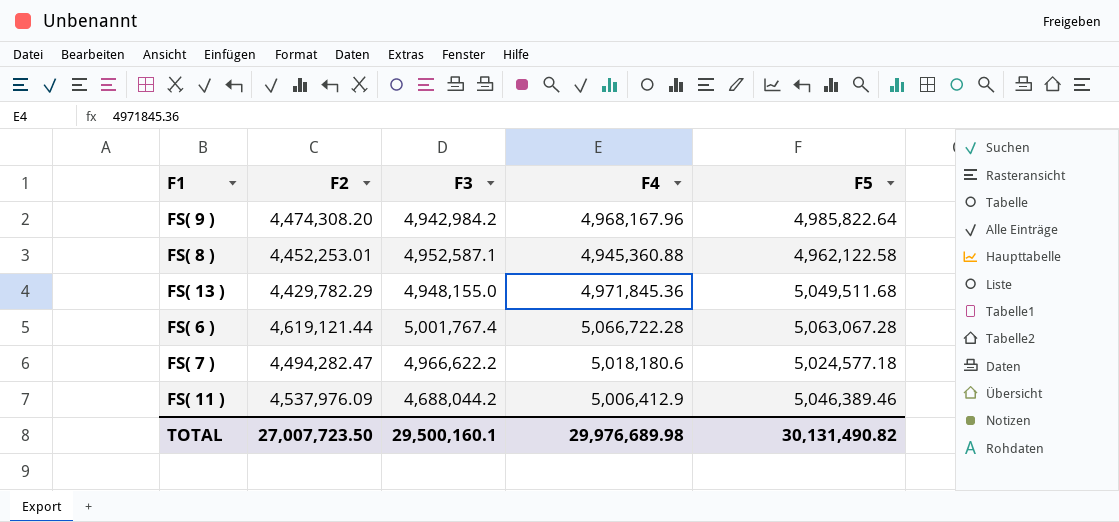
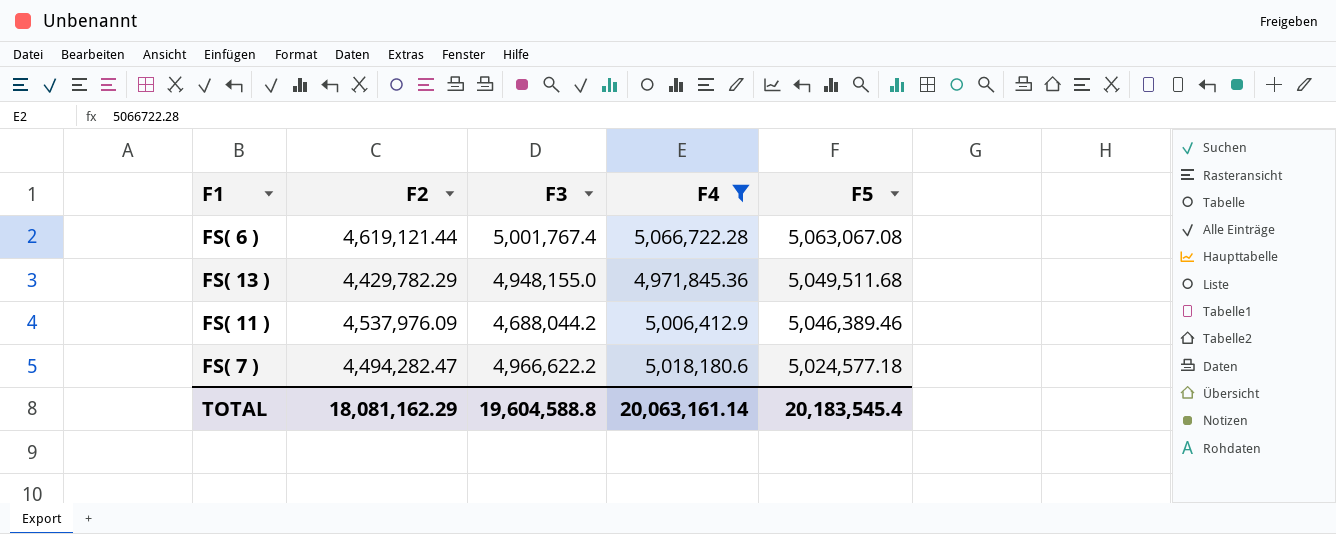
filter: none -> F4 >= 4,971,845.36
row order: none -> F5 descending
FS( 6 ) | F5: 5,063,067.28 -> 5,063,067.08
TOTAL | F2: 27,007,723.50 -> 18,081,162.29
TOTAL | F3: 29,500,160.1 -> 19,604,588.8
TOTAL | F4: 29,976,689.98 -> 20,063,161.14
TOTAL | F5: 30,131,490.82 -> 20,183,545.4

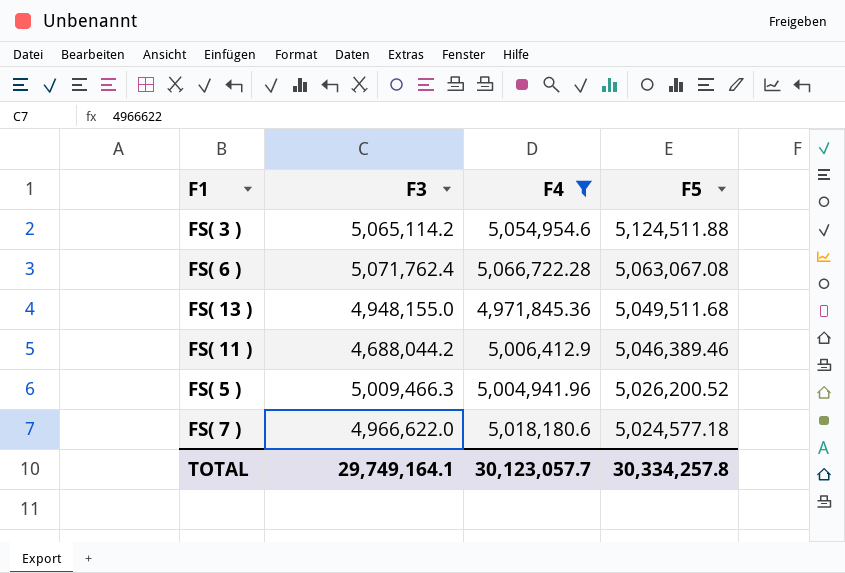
column F2 | position: 2 -> none
row FS( 3 ): none -> 5,065,114.2 | 5,054,954.6 | 5,124,511.88
FS( 6 ) | F3: 5,001,767.4 -> 5,071,762.4
row FS( 5 ): none -> 5,009,466.3 | 5,004,941.96 | 5,026,200.52
FS( 7 ) | F3: 4,966,622.2 -> 4,966,622.0
TOTAL | F3: 19,604,588.8 -> 29,749,164.1
TOTAL | F4: 20,063,161.14 -> 30,123,057.7
TOTAL | F5: 20,183,545.4 -> 30,334,257.8

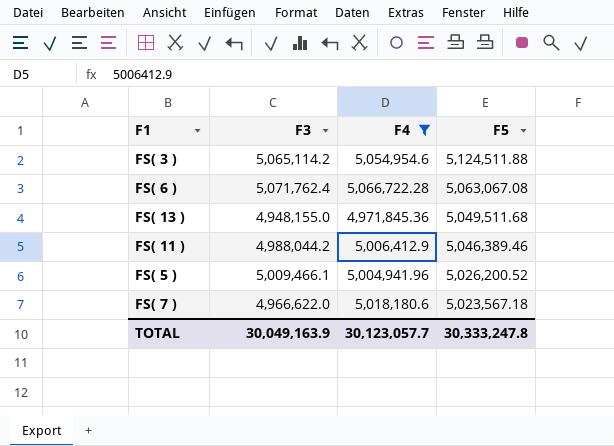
FS( 11 ) | F3: 4,688,044.2 -> 4,988,044.2
FS( 5 ) | F3: 5,009,466.3 -> 5,009,466.1
FS( 7 ) | F5: 5,024,577.18 -> 5,023,567.18
TOTAL | F3: 29,749,164.1 -> 30,049,163.9
TOTAL | F5: 30,334,257.8 -> 30,333,247.8

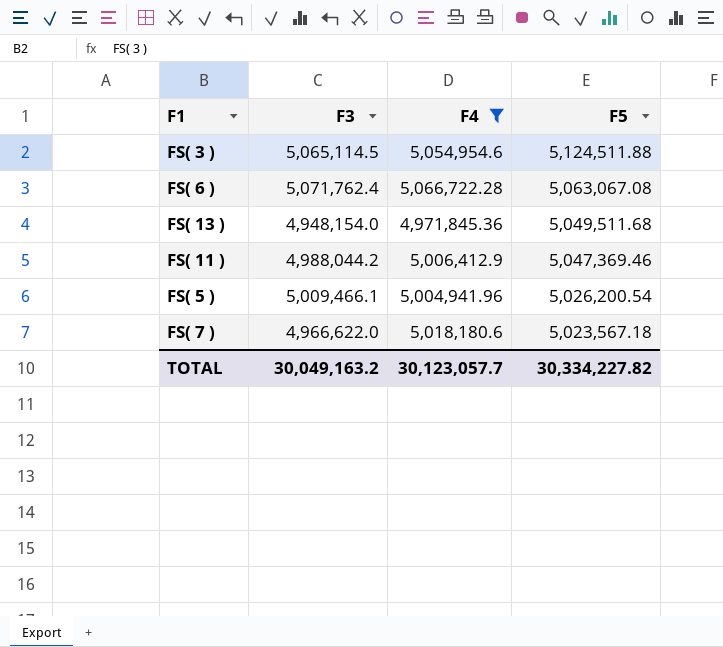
FS( 3 ) | F3: 5,065,114.2 -> 5,065,114.5
FS( 13 ) | F3: 4,948,155.0 -> 4,948,154.0
FS( 11 ) | F5: 5,046,389.46 -> 5,047,369.46
FS( 5 ) | F5: 5,026,200.52 -> 5,026,200.54
TOTAL | F3: 30,049,163.9 -> 30,049,163.2
TOTAL | F5: 30,333,247.8 -> 30,334,227.82

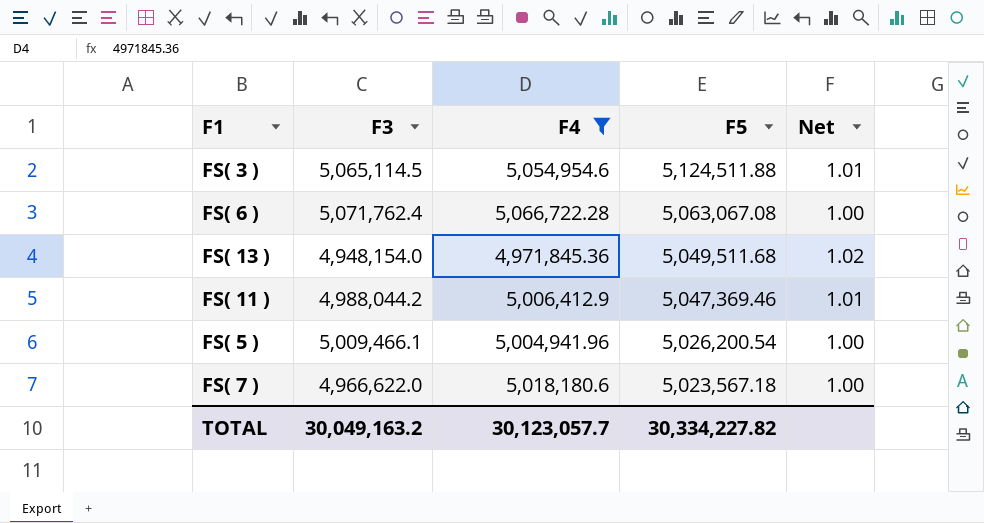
column Net | formula: none -> [F5] / [F4]

